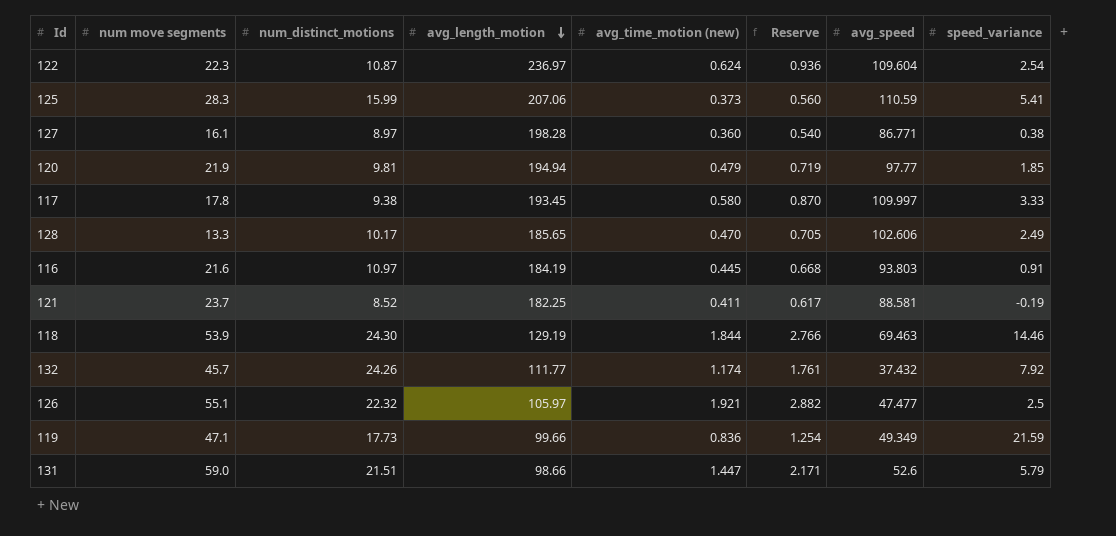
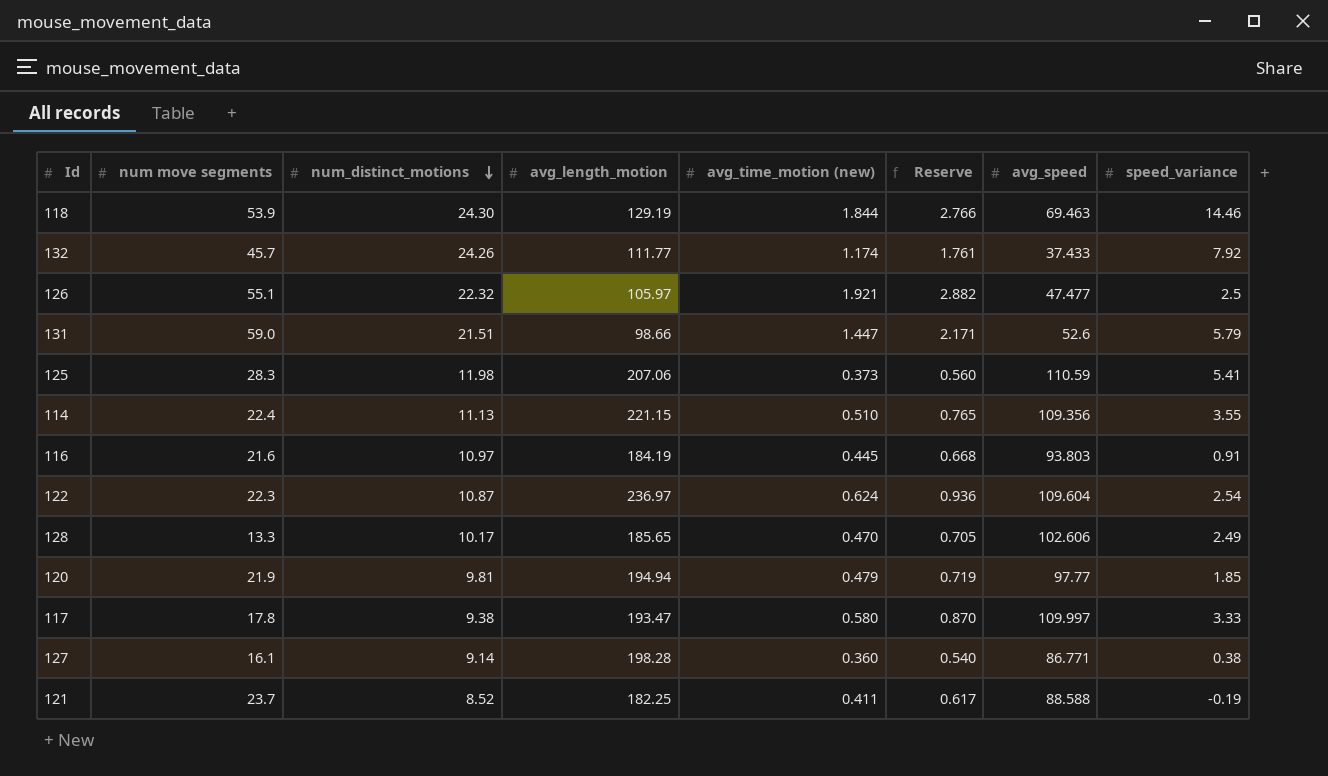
row order: avg_length_motion descending -> num_distinct_motions descending
row 119: 47.1 | 17.73 | 99.66 | 0.836 | 1.254 | 49.349 | 21.59 -> none
132 | avg_speed: 37.432 -> 37.433
125 | num_distinct_motions: 15.99 -> 11.98
row 114: none -> 22.4 | 11.13 | 221.15 | 0.510 | 0.765 | 109.356 | 3.55
117 | avg_length_motion: 193.45 -> 193.47
127 | num_distinct_motions: 8.97 -> 9.14
121 | avg_speed: 88.581 -> 88.588

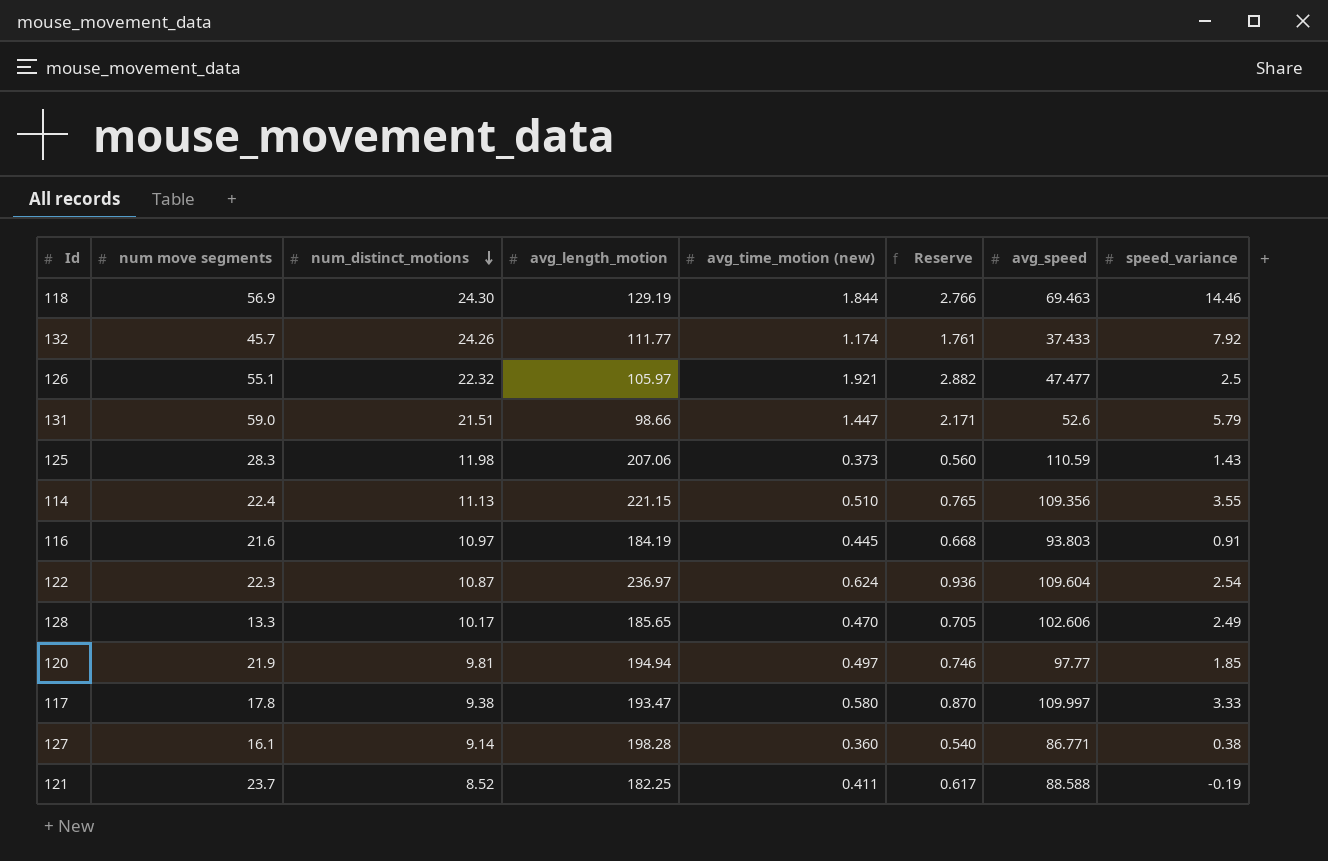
118 | num move segments: 53.9 -> 56.9
125 | speed_variance: 5.41 -> 1.43
120 | avg_time_motion (new): 0.479 -> 0.497
120 | Reserve: 0.719 -> 0.746

